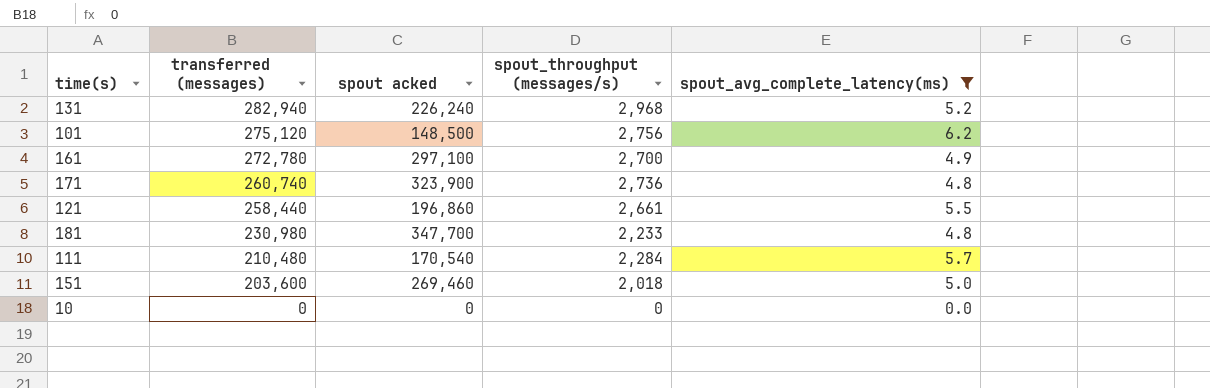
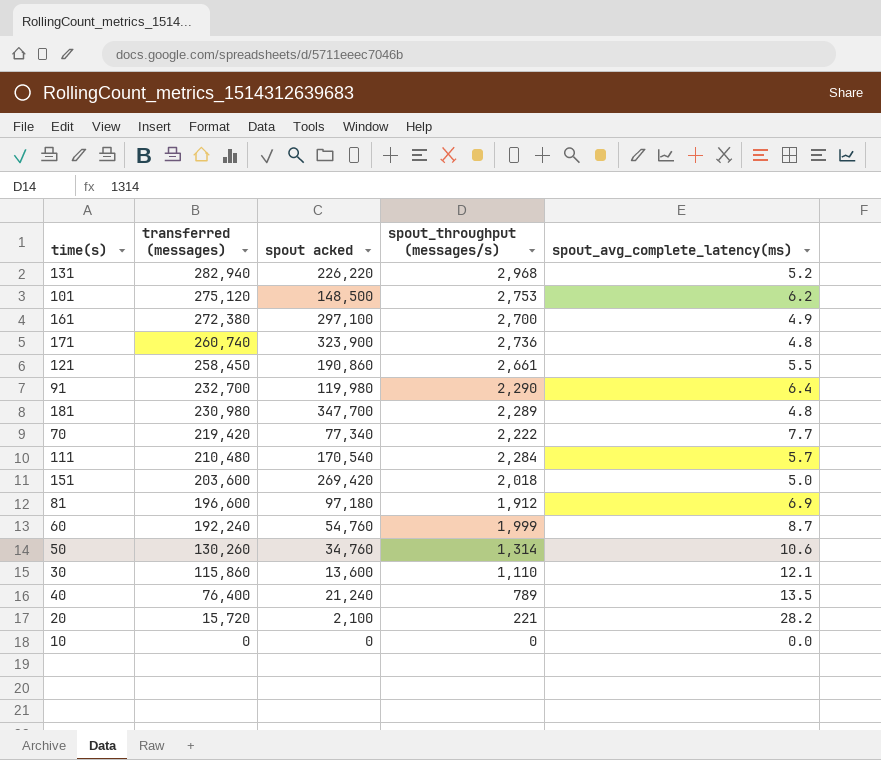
filter: spout_avg_complete_latency(ms) <= 6.2 -> none
131 | spout acked: 226,240 -> 226,220
101 | spout_throughput (messages/s): 2,756 -> 2,753
161 | transferred (messages): 272,780 -> 272,380
121 | transferred (messages): 258,440 -> 258,450
121 | spout acked: 196,860 -> 190,860
181 | spout_throughput (messages/s): 2,233 -> 2,289
151 | spout acked: 269,460 -> 269,420

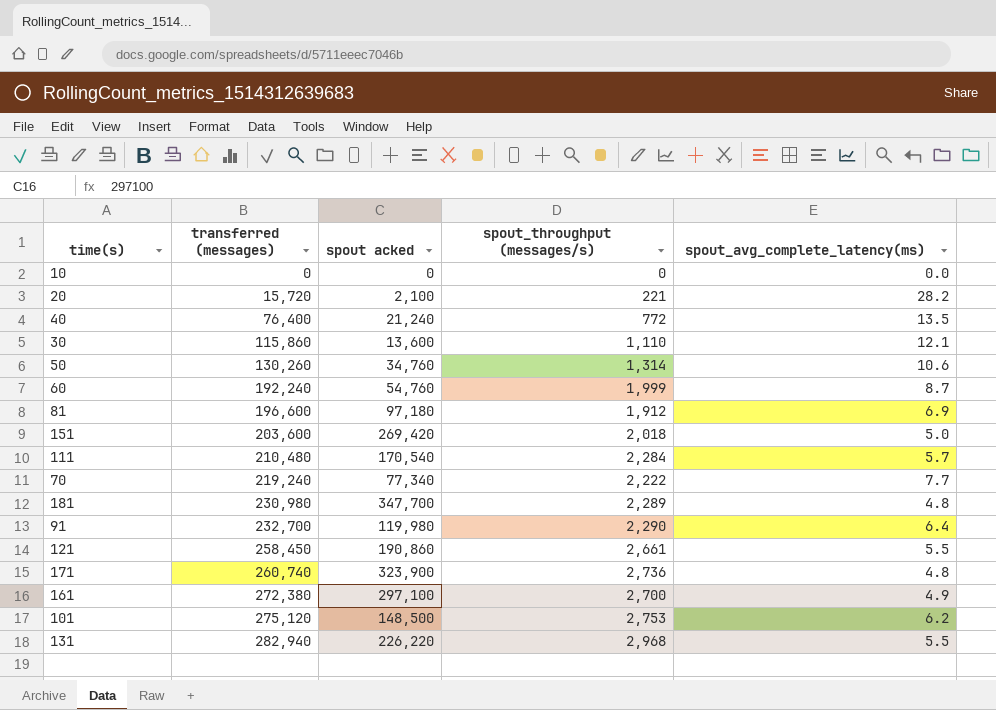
row order: transferred (messages) descending -> transferred (messages) ascending
40 | spout_throughput (messages/s): 789 -> 772
70 | transferred (messages): 219,420 -> 219,240
131 | spout_avg_complete_latency(ms): 5.2 -> 5.5

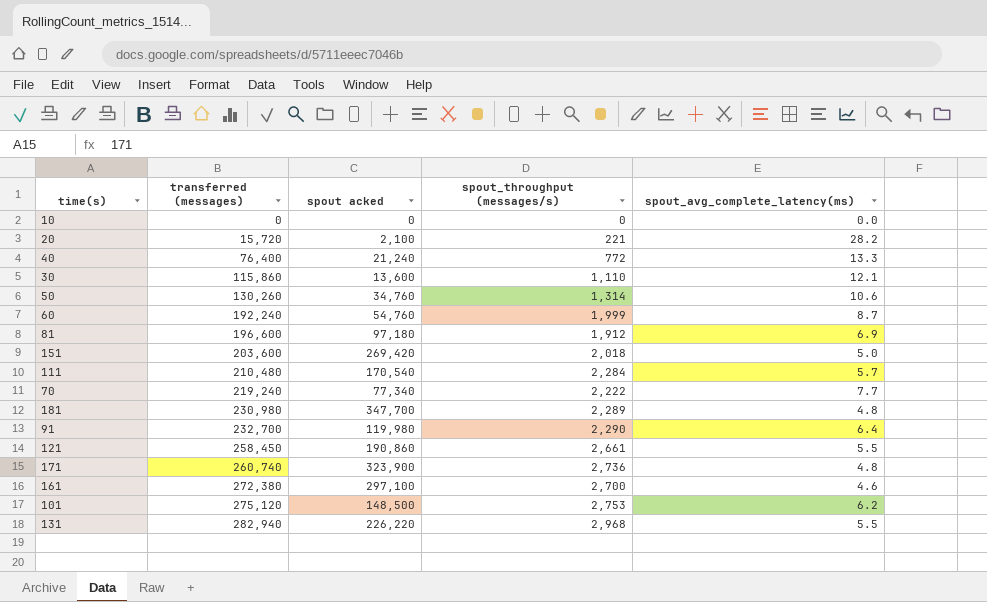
40 | spout_avg_complete_latency(ms): 13.5 -> 13.3
161 | spout_avg_complete_latency(ms): 4.9 -> 4.6

